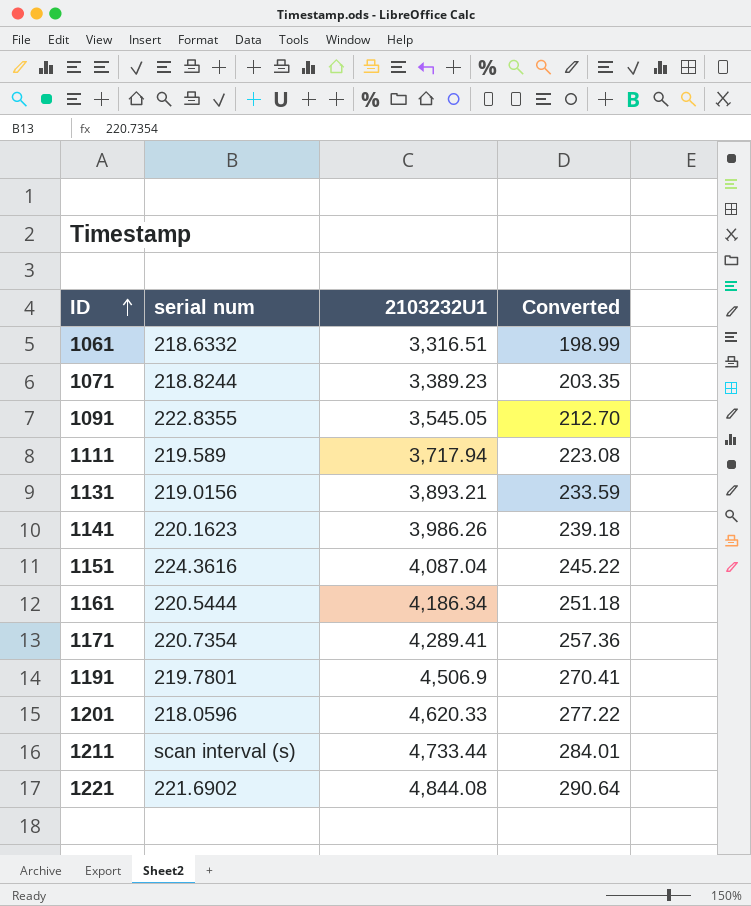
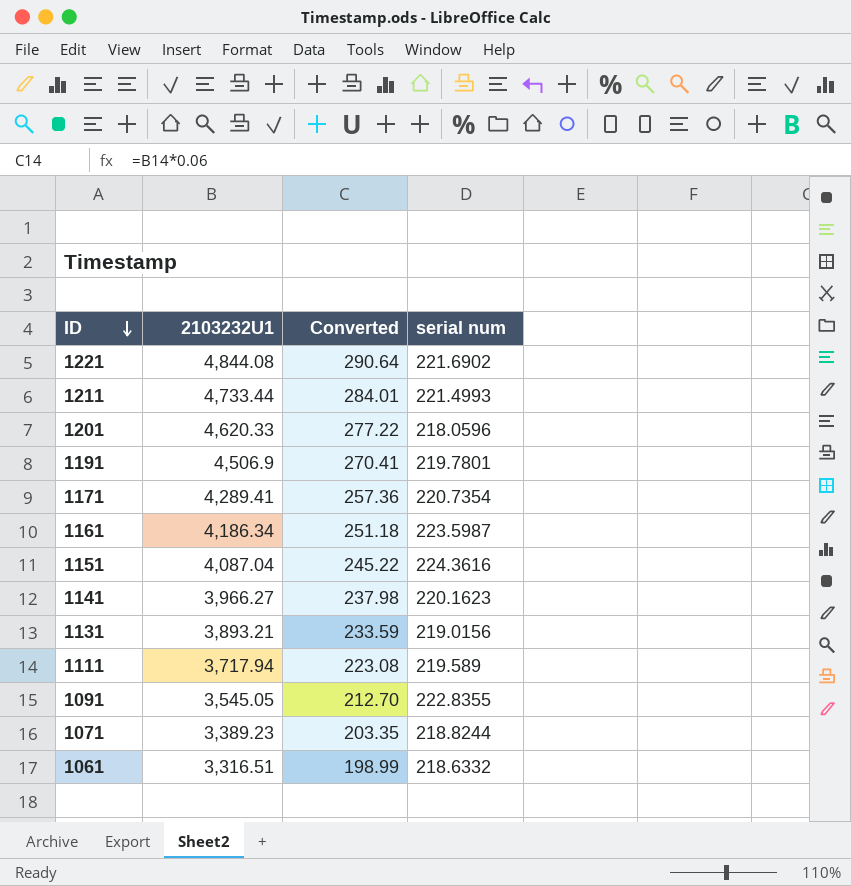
row order: ID ascending -> ID descending
column serial num | position: 2 -> 4
1211 | serial num: scan interval (s) -> 221.4993
1161 | serial num: 220.5444 -> 223.5987
1141 | 2103232U1: 3,986.26 -> 3,966.27
1141 | Converted: 239.18 -> 237.98

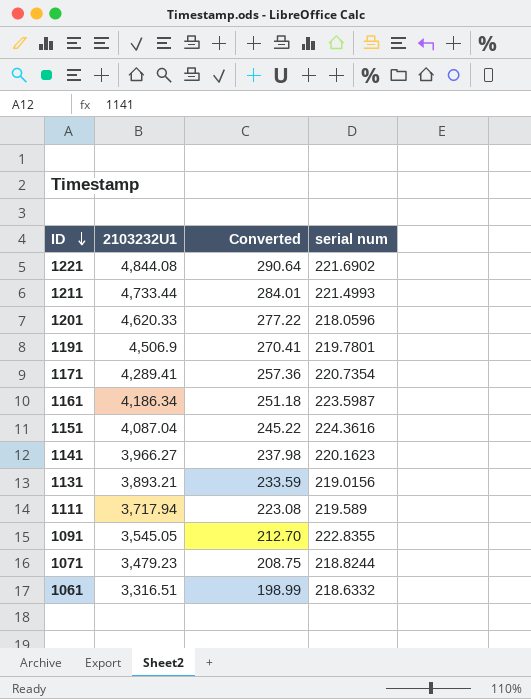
1071 | 2103232U1: 3,389.23 -> 3,479.23
1071 | Converted: 203.35 -> 208.75

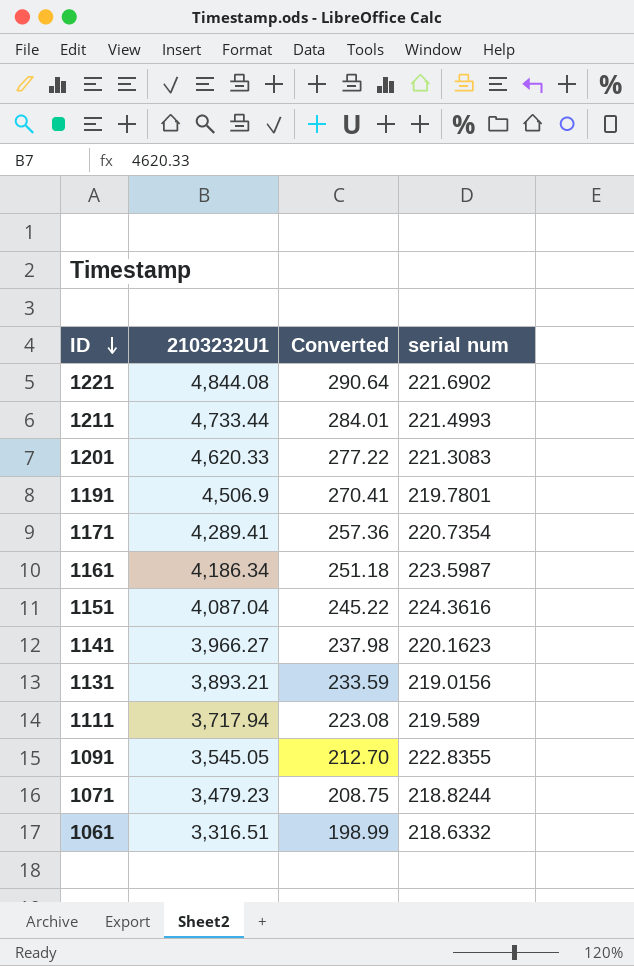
1201 | serial num: 218.0596 -> 221.3083

